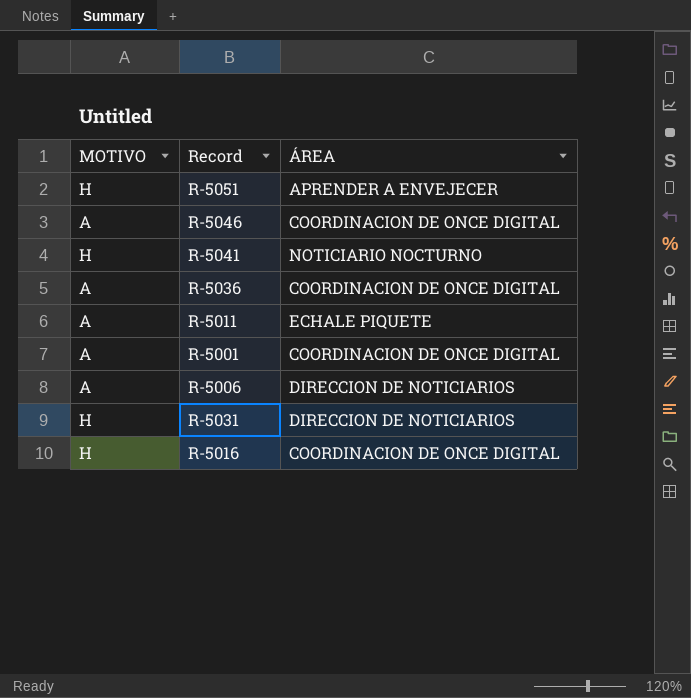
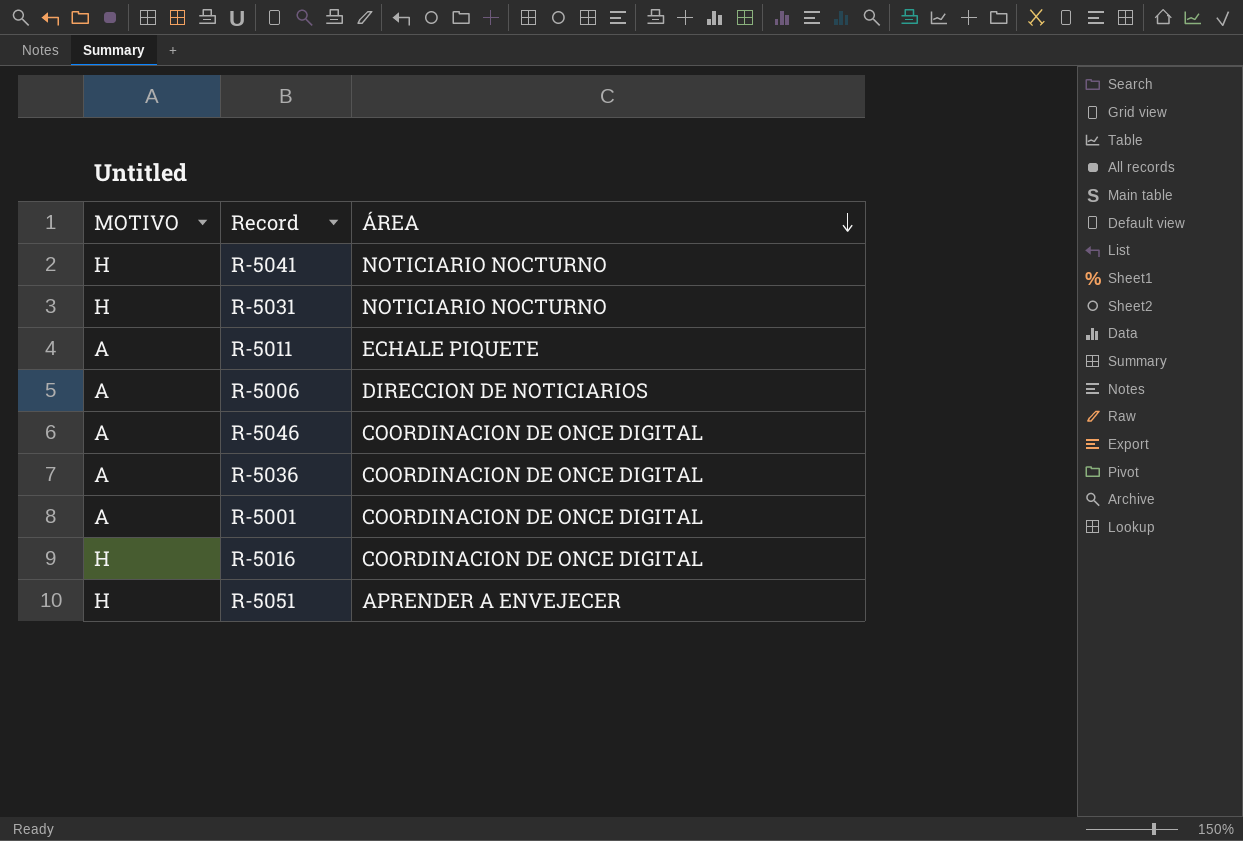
row order: none -> ÁREA descending
R-5031 | ÁREA: DIRECCION DE NOTICIARIOS -> NOTICIARIO NOCTURNO

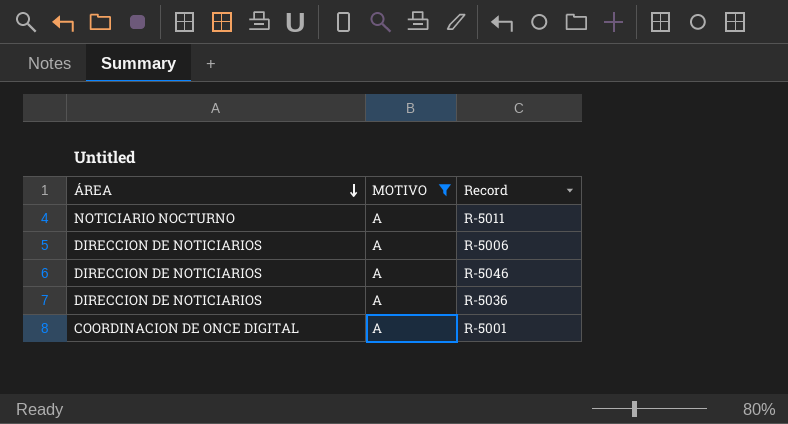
filter: none -> MOTIVO = A
column ÁREA | position: 3 -> 1
R-5011 | ÁREA: ECHALE PIQUETE -> NOTICIARIO NOCTURNO
R-5046 | ÁREA: COORDINACION DE ONCE DIGITAL -> DIRECCION DE NOTICIARIOS
R-5036 | ÁREA: COORDINACION DE ONCE DIGITAL -> DIRECCION DE NOTICIARIOS

